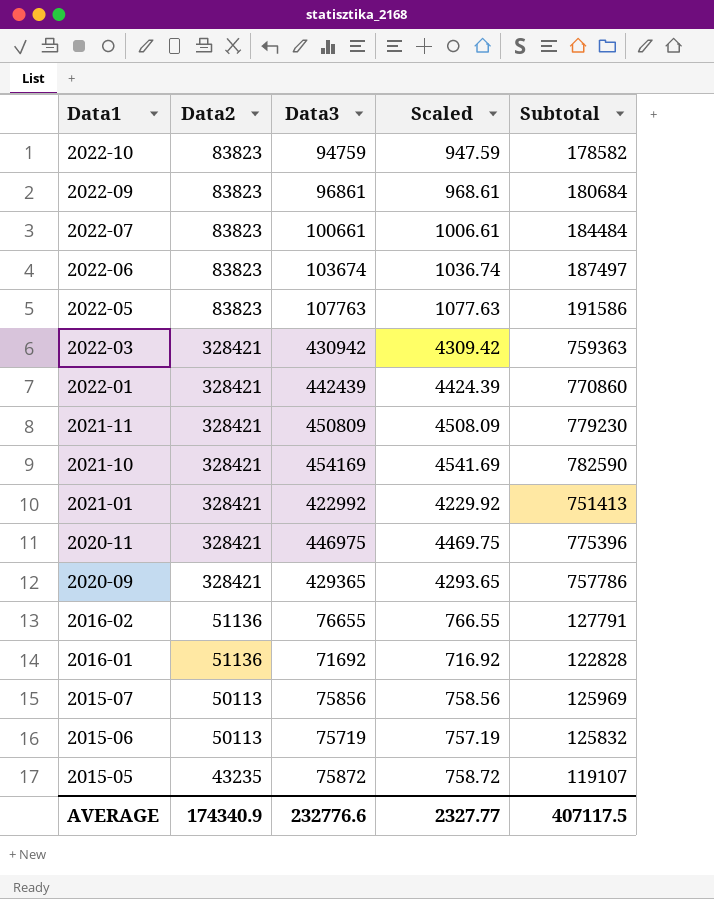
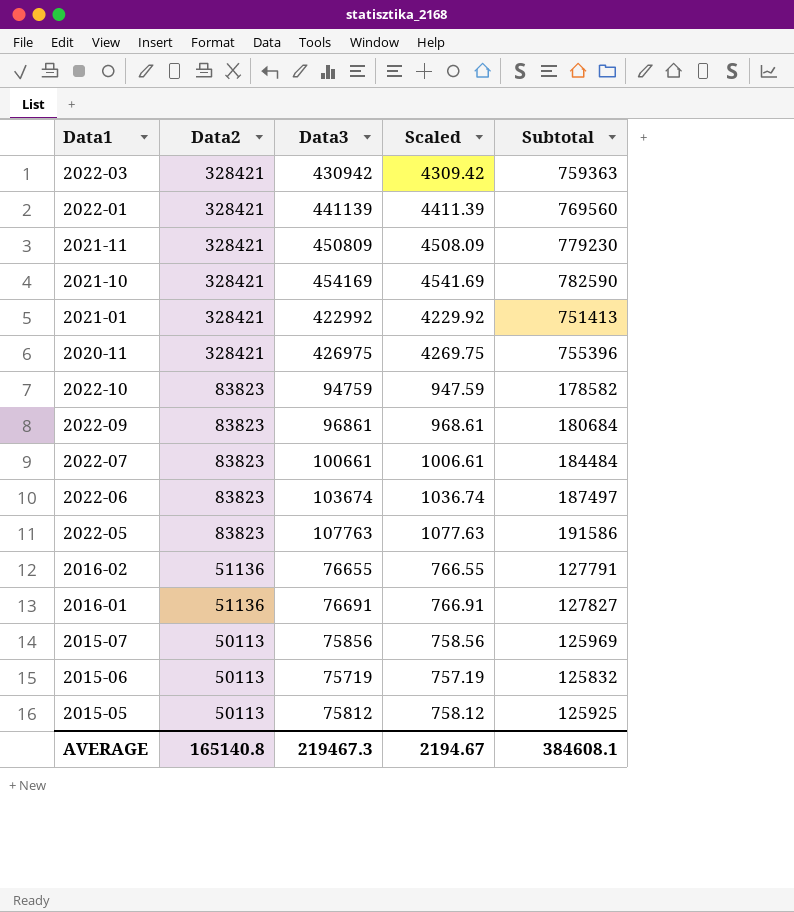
row order: Data1 descending -> Data2 descending
row 2020-09: 328421 | 429365 | 4293.65 | 757786 -> none
2022-01 | Data3: 442439 -> 441139
2022-01 | Scaled: 4424.39 -> 4411.39
2022-01 | Subtotal: 770860 -> 769560
2020-11 | Data3: 446975 -> 426975
2020-11 | Scaled: 4469.75 -> 4269.75
2020-11 | Subtotal: 775396 -> 755396
2016-01 | Data3: 71692 -> 76691
2016-01 | Scaled: 716.92 -> 766.91
2016-01 | Subtotal: 122828 -> 127827
2015-05 | Data2: 43235 -> 50113
2015-05 | Data3: 75872 -> 75812
2015-05 | Scaled: 758.72 -> 758.12
2015-05 | Subtotal: 119107 -> 125925
AVERAGE | Data2: 174340.9 -> 165140.8
AVERAGE | Data3: 232776.6 -> 219467.3
AVERAGE | Scaled: 2327.77 -> 2194.67
AVERAGE | Subtotal: 407117.5 -> 384608.1

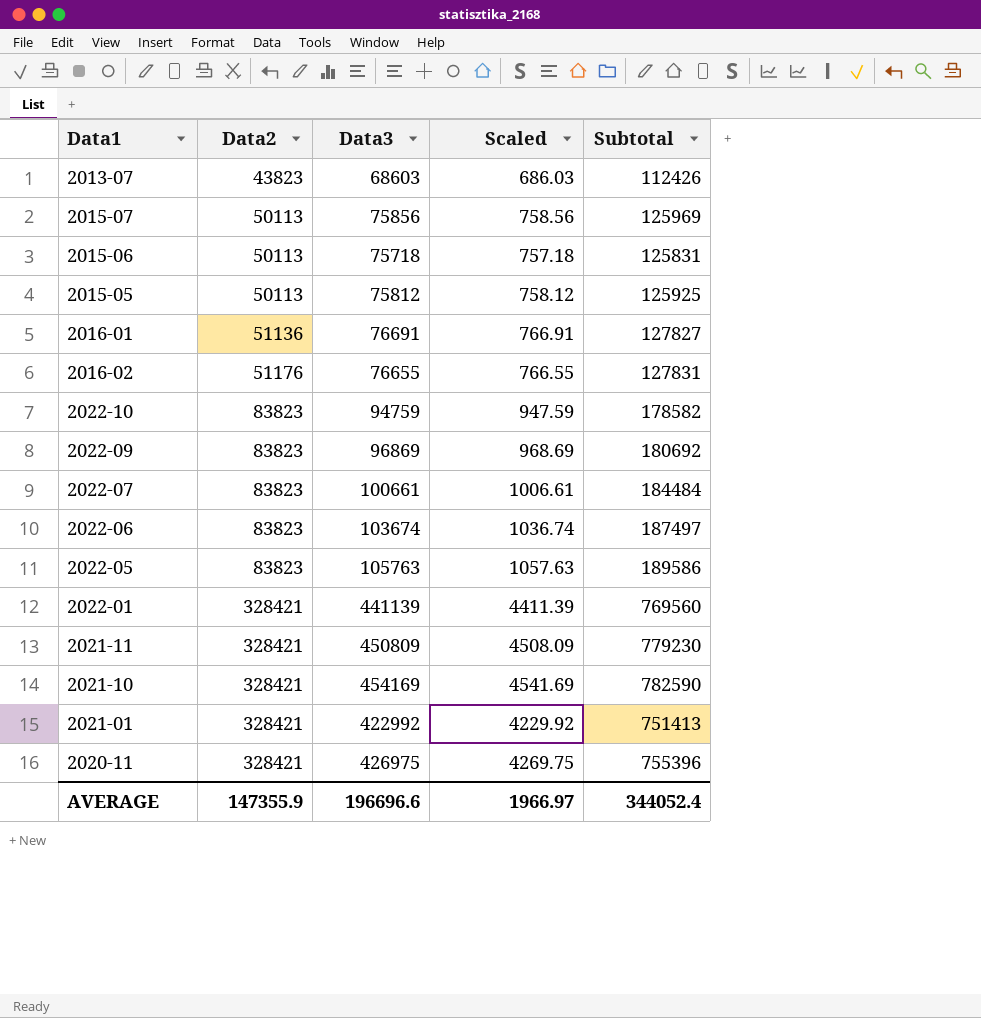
row order: Data2 descending -> Data2 ascending
row 2022-03: 328421 | 430942 | 4309.42 | 759363 -> none
row 2013-07: none -> 43823 | 68603 | 686.03 | 112426
2015-06 | Data3: 75719 -> 75718
2015-06 | Scaled: 757.19 -> 757.18
2015-06 | Subtotal: 125832 -> 125831
2016-02 | Data2: 51136 -> 51176
2016-02 | Subtotal: 127791 -> 127831
2022-09 | Data3: 96861 -> 96869
2022-09 | Scaled: 968.61 -> 968.69
2022-09 | Subtotal: 180684 -> 180692
2022-05 | Data3: 107763 -> 105763
2022-05 | Scaled: 1077.63 -> 1057.63
2022-05 | Subtotal: 191586 -> 189586
AVERAGE | Data2: 165140.8 -> 147355.9
AVERAGE | Data3: 219467.3 -> 196696.6
AVERAGE | Scaled: 2194.67 -> 1966.97
AVERAGE | Subtotal: 384608.1 -> 344052.4

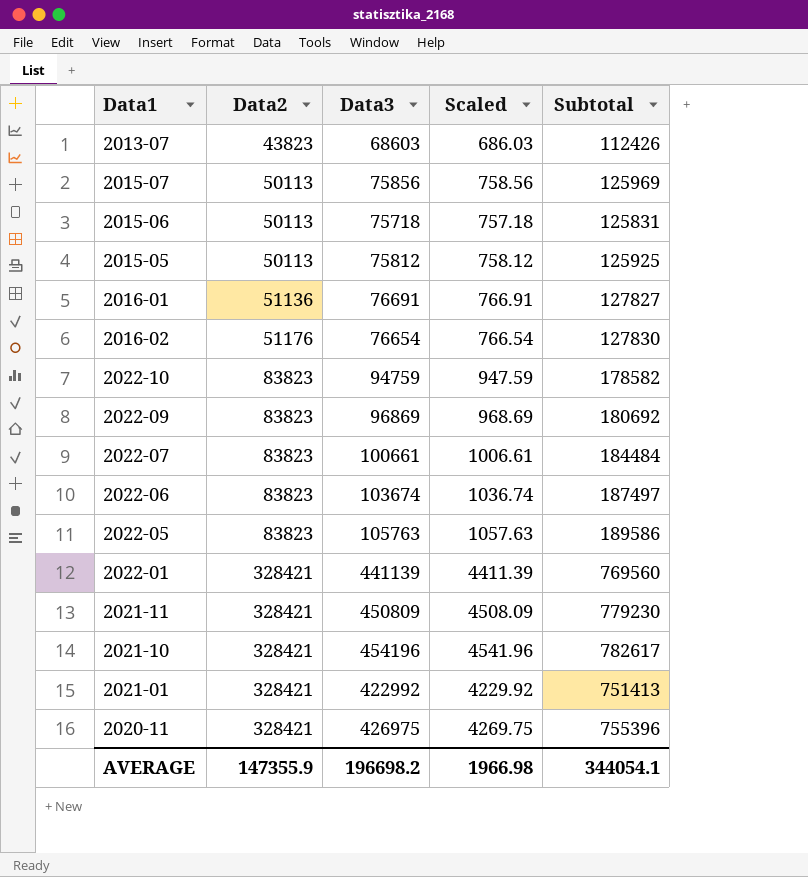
2016-02 | Data3: 76655 -> 76654
2016-02 | Scaled: 766.55 -> 766.54
2016-02 | Subtotal: 127831 -> 127830
2021-10 | Data3: 454169 -> 454196
2021-10 | Scaled: 4541.69 -> 4541.96
2021-10 | Subtotal: 782590 -> 782617
AVERAGE | Data3: 196696.6 -> 196698.2
AVERAGE | Scaled: 1966.97 -> 1966.98
AVERAGE | Subtotal: 344052.4 -> 344054.1

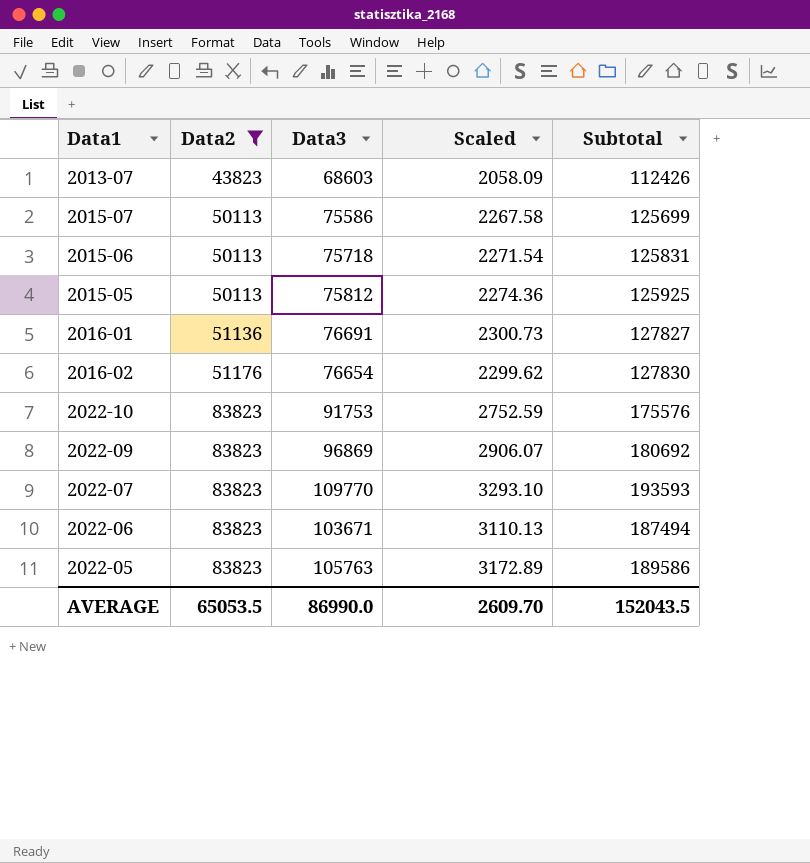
filter: none -> Data2 != 328421
column Scaled | formula: [Data3] * 0.01 -> [Data3] * 0.03
2015-07 | Data3: 75856 -> 75586
2015-07 | Subtotal: 125969 -> 125699
2022-10 | Data3: 94759 -> 91753
2022-10 | Subtotal: 178582 -> 175576
2022-07 | Data3: 100661 -> 109770
2022-07 | Subtotal: 184484 -> 193593
2022-06 | Data3: 103674 -> 103671
2022-06 | Subtotal: 187497 -> 187494
AVERAGE | Data2: 147355.9 -> 65053.5
AVERAGE | Data3: 196698.2 -> 86990.0
AVERAGE | Scaled: 1966.98 -> 2609.70
AVERAGE | Subtotal: 344054.1 -> 152043.5

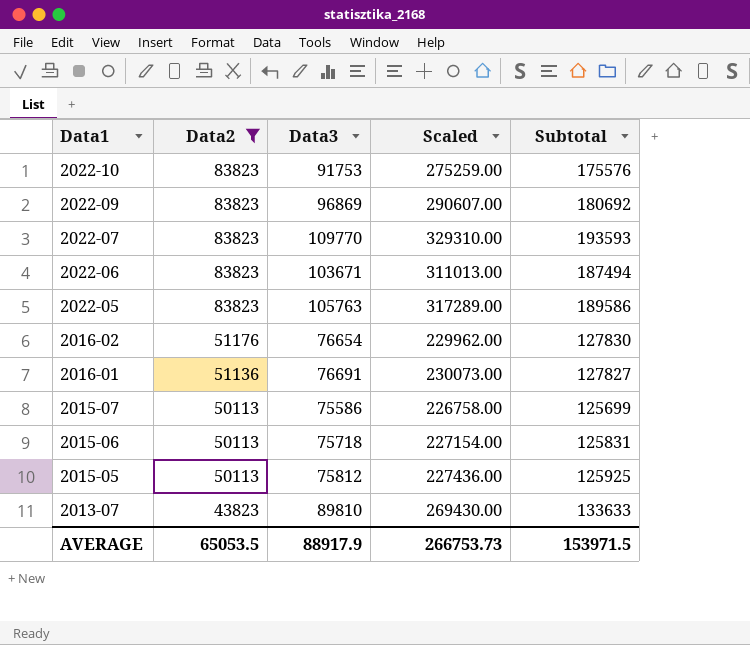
row order: Data2 ascending -> Data1 descending
column Scaled | formula: [Data3] * 0.03 -> [Data3] * 3
2013-07 | Data3: 68603 -> 89810
2013-07 | Subtotal: 112426 -> 133633
AVERAGE | Data3: 86990.0 -> 88917.9
AVERAGE | Scaled: 2609.70 -> 266753.73
AVERAGE | Subtotal: 152043.5 -> 153971.5

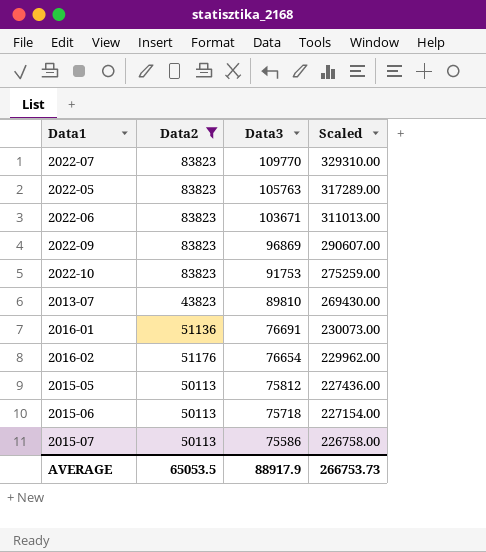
row order: Data1 descending -> Data3 descending
column Subtotal | formula: [Data2] + [Data3] -> none

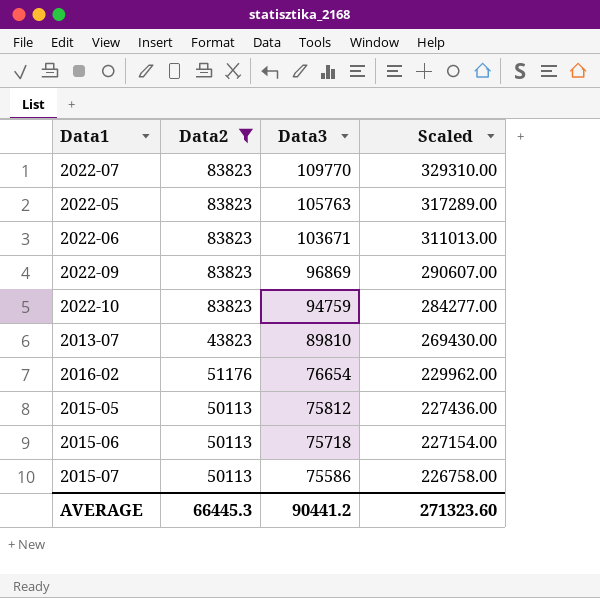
row 2016-01: 51136 | 76691 | 230073.00 -> none
2022-10 | Data3: 91753 -> 94759
2022-10 | Scaled: 275259.00 -> 284277.00
AVERAGE | Data2: 65053.5 -> 66445.3
AVERAGE | Data3: 88917.9 -> 90441.2
AVERAGE | Scaled: 266753.73 -> 271323.60

